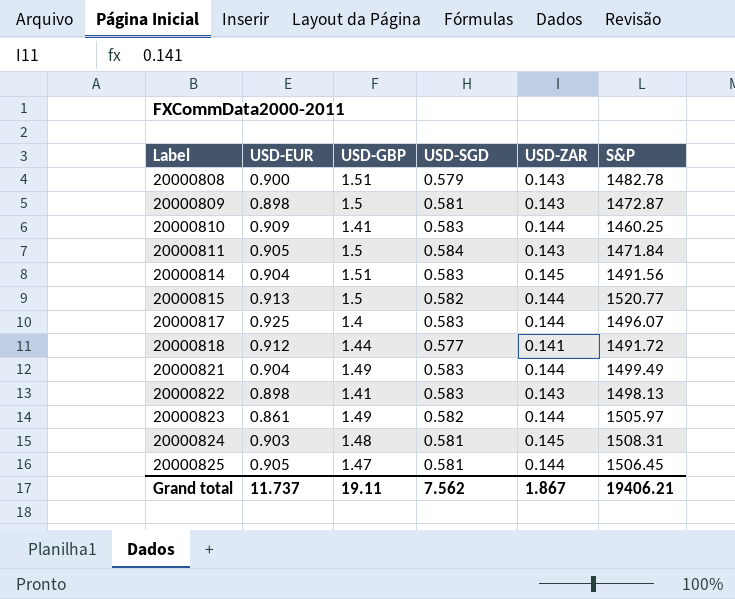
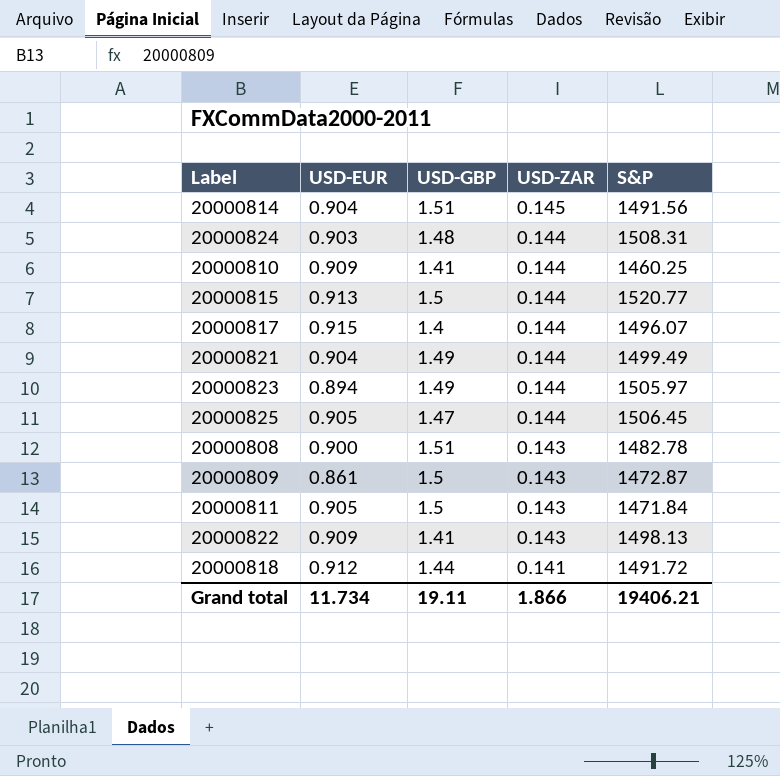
row order: Label ascending -> USD-ZAR descending
column USD-SGD | position: 4 -> none
20000824 | USD-ZAR: 0.145 -> 0.144
20000817 | USD-EUR: 0.925 -> 0.915
20000823 | USD-EUR: 0.861 -> 0.894
20000809 | USD-EUR: 0.898 -> 0.861
20000822 | USD-EUR: 0.898 -> 0.909
Grand total | USD-EUR: 11.737 -> 11.734
Grand total | USD-ZAR: 1.867 -> 1.866

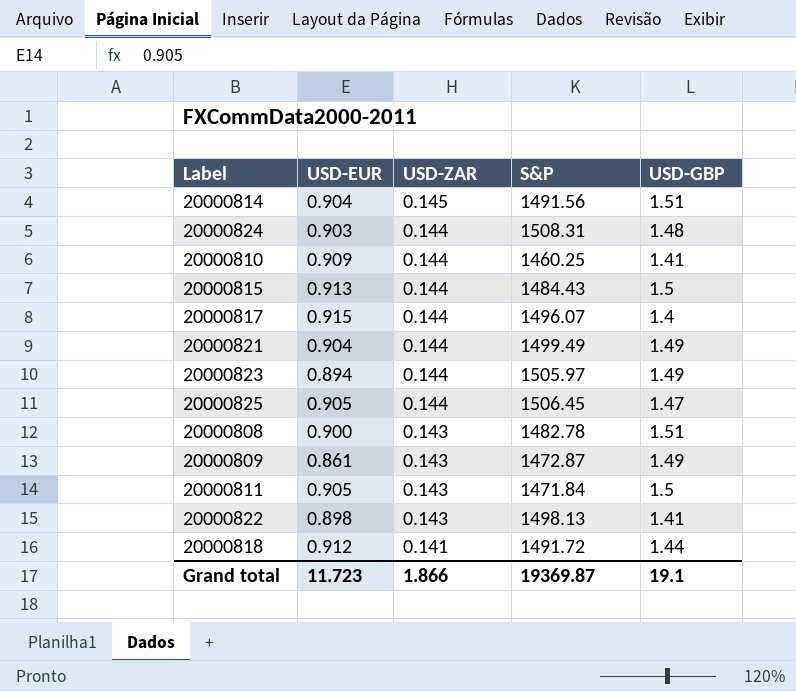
column USD-GBP | position: 3 -> 5
20000815 | S&P: 1520.77 -> 1484.43
20000809 | USD-GBP: 1.5 -> 1.49
20000822 | USD-EUR: 0.909 -> 0.898
Grand total | USD-EUR: 11.734 -> 11.723
Grand total | S&P: 19406.21 -> 19369.87
Grand total | USD-GBP: 19.11 -> 19.1

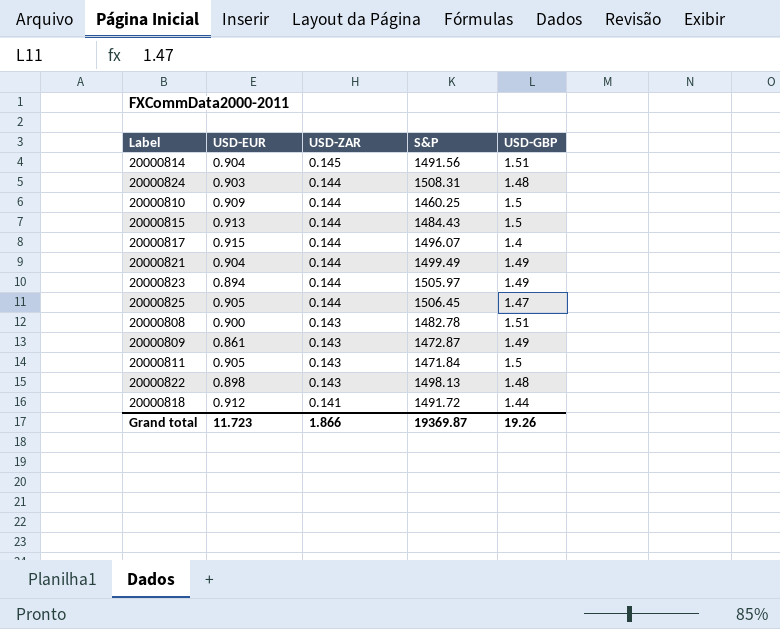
20000810 | USD-GBP: 1.41 -> 1.5
20000822 | USD-GBP: 1.41 -> 1.48
Grand total | USD-GBP: 19.1 -> 19.26

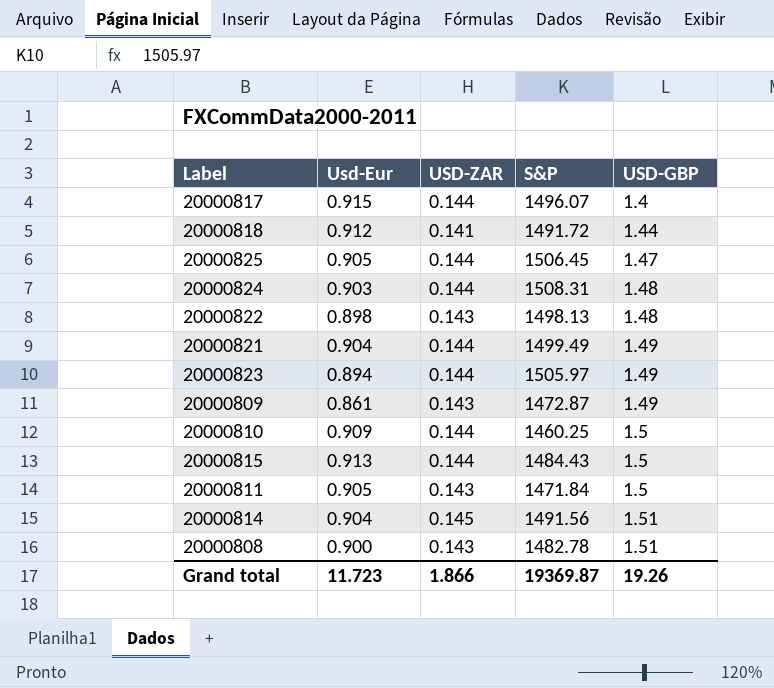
row order: USD-ZAR descending -> USD-GBP ascending
column name: USD-EUR -> Usd-Eur

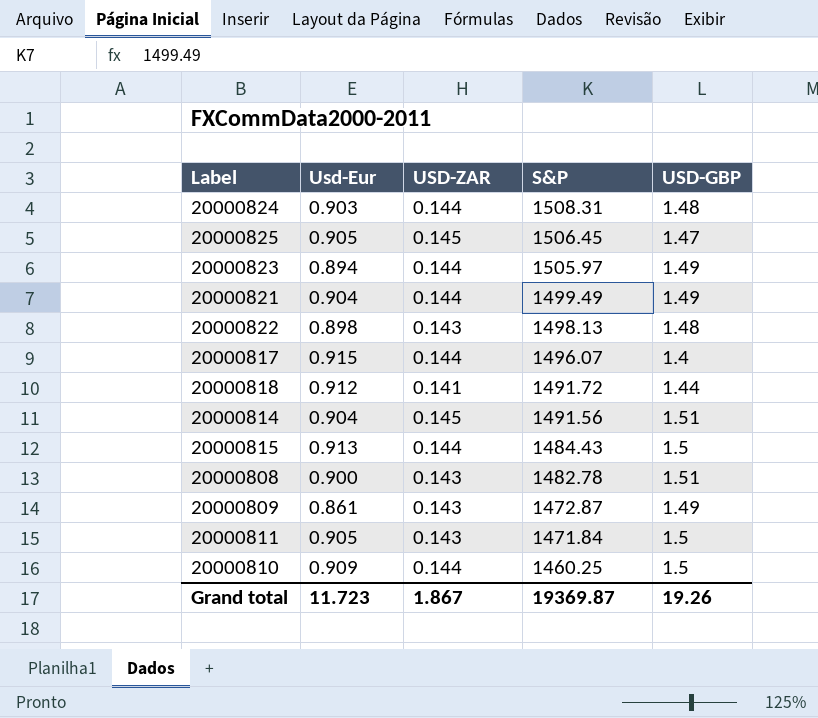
row order: USD-GBP ascending -> S&P descending
20000825 | USD-ZAR: 0.144 -> 0.145
Grand total | USD-ZAR: 1.866 -> 1.867

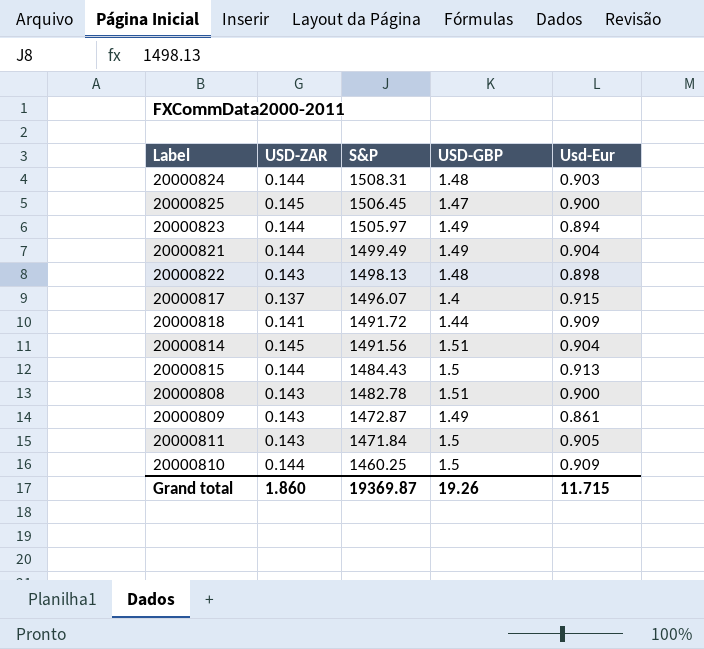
column Usd-Eur | position: 2 -> 5
20000825 | Usd-Eur: 0.905 -> 0.900
20000817 | USD-ZAR: 0.144 -> 0.137
20000818 | Usd-Eur: 0.912 -> 0.909
Grand total | USD-ZAR: 1.867 -> 1.860
Grand total | Usd-Eur: 11.723 -> 11.715

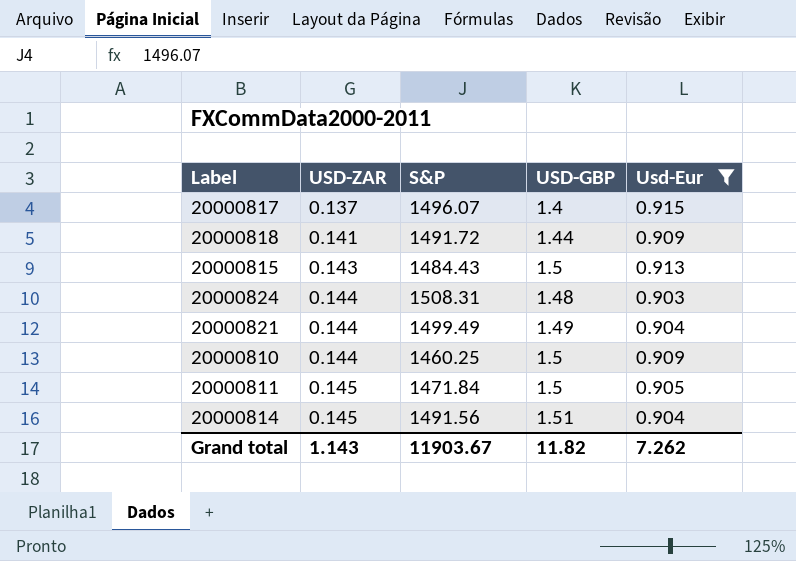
filter: none -> Usd-Eur >= 0.903
row order: S&P descending -> USD-ZAR ascending
20000815 | USD-ZAR: 0.144 -> 0.143
20000811 | USD-ZAR: 0.143 -> 0.145
Grand total | USD-ZAR: 1.860 -> 1.143
Grand total | S&P: 19369.87 -> 11903.67
Grand total | USD-GBP: 19.26 -> 11.82
Grand total | Usd-Eur: 11.715 -> 7.262

